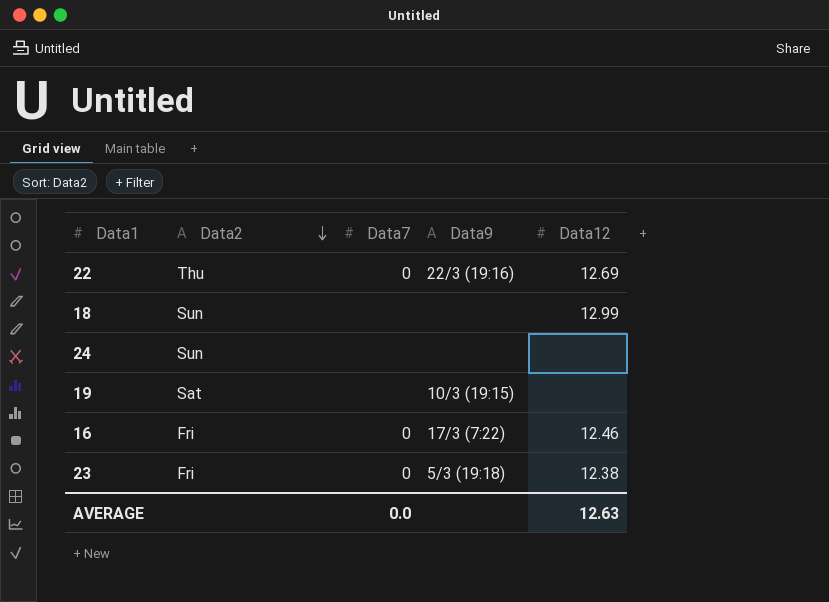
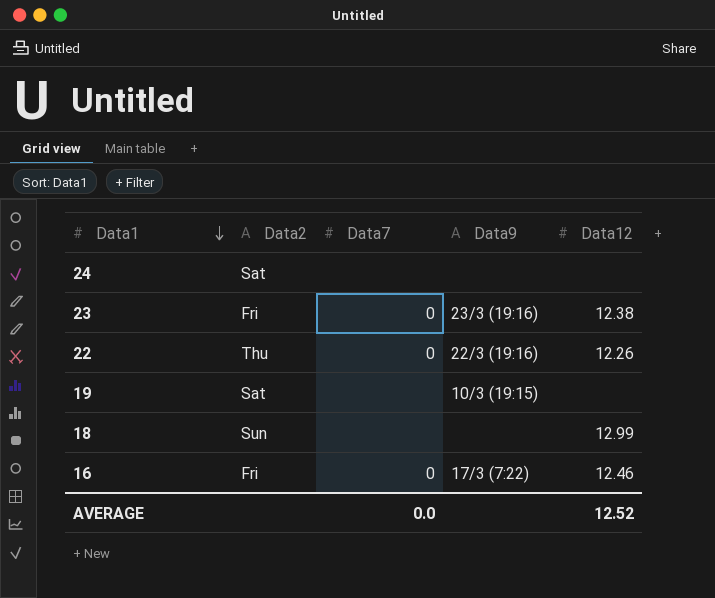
row order: Data2 descending -> Data1 descending
24 | Data2: Sun -> Sat
23 | Data9: 5/3 (19:18) -> 23/3 (19:16)
22 | Data12: 12.69 -> 12.26
AVERAGE | Data12: 12.63 -> 12.52

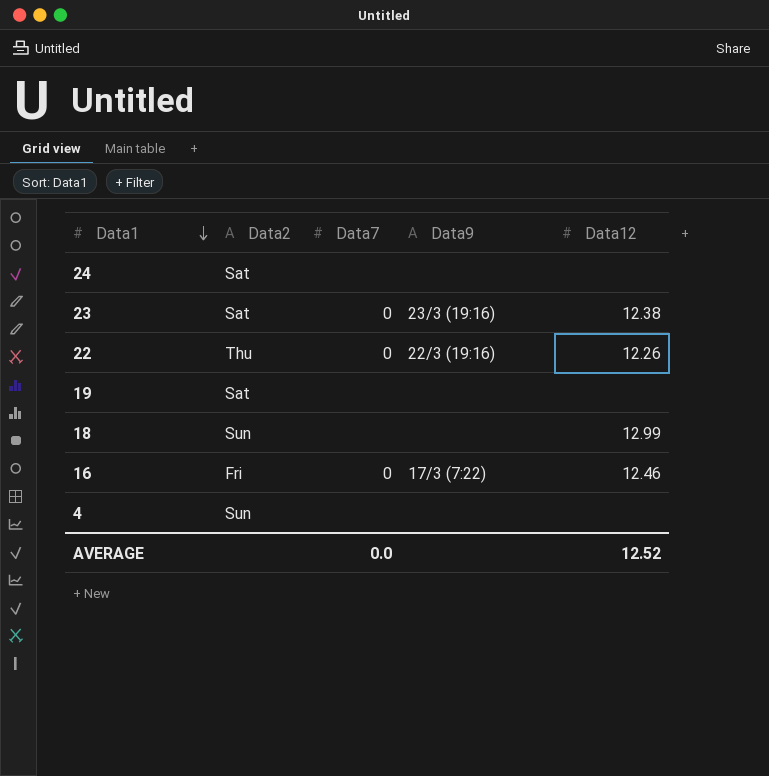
23 | Data2: Fri -> Sat
19 | Data9: 10/3 (19:15) -> none
row 4: none -> Sun | none | none | none

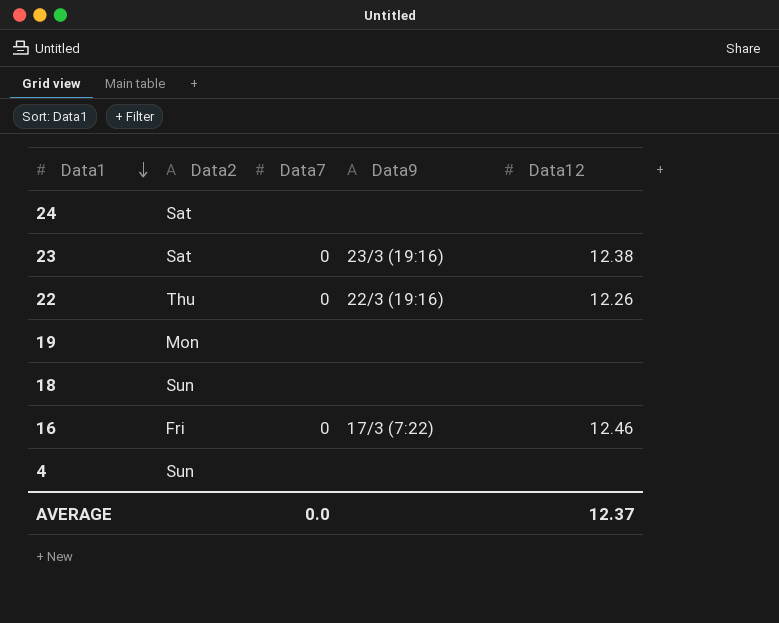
19 | Data2: Sat -> Mon
18 | Data12: 12.99 -> none
AVERAGE | Data12: 12.52 -> 12.37

